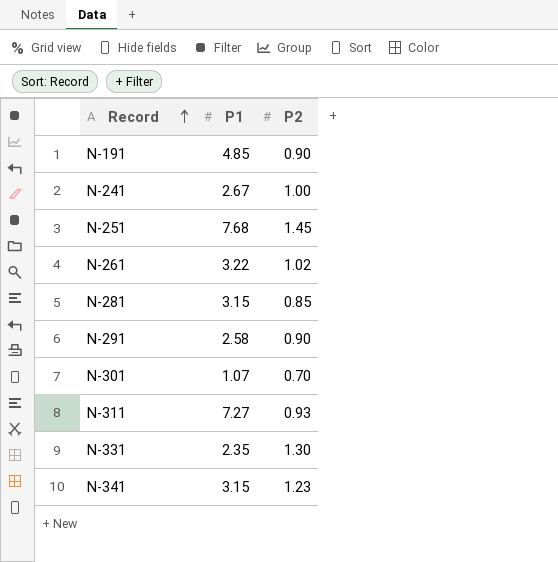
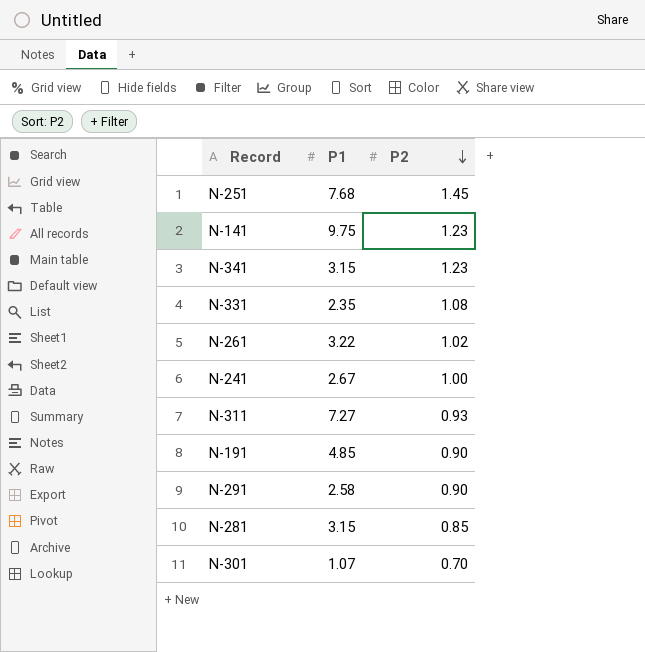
row order: Record ascending -> P2 descending
row N-141: none -> 9.75 | 1.23
N-331 | P2: 1.30 -> 1.08

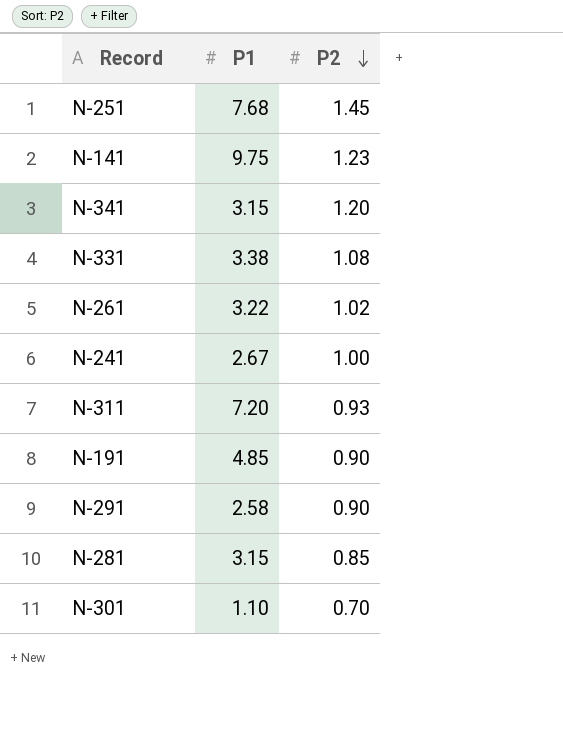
N-341 | P2: 1.23 -> 1.20
N-331 | P1: 2.35 -> 3.38
N-311 | P1: 7.27 -> 7.20
N-301 | P1: 1.07 -> 1.10

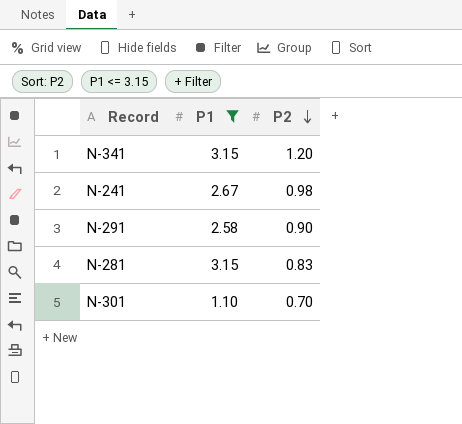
filter: none -> P1 <= 3.15
N-241 | P2: 1.00 -> 0.98
N-281 | P2: 0.85 -> 0.83

